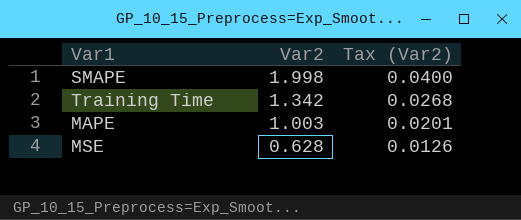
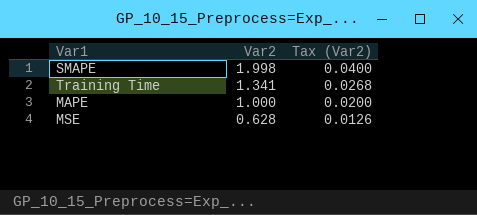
Training Time | Var2: 1.342 -> 1.341
MAPE | Var2: 1.003 -> 1.000
MAPE | Tax (Var2): 0.0201 -> 0.0200

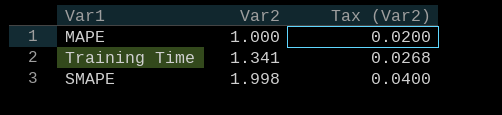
row order: Var2 descending -> Var2 ascending
row MSE: 0.628 | 0.0126 -> none

